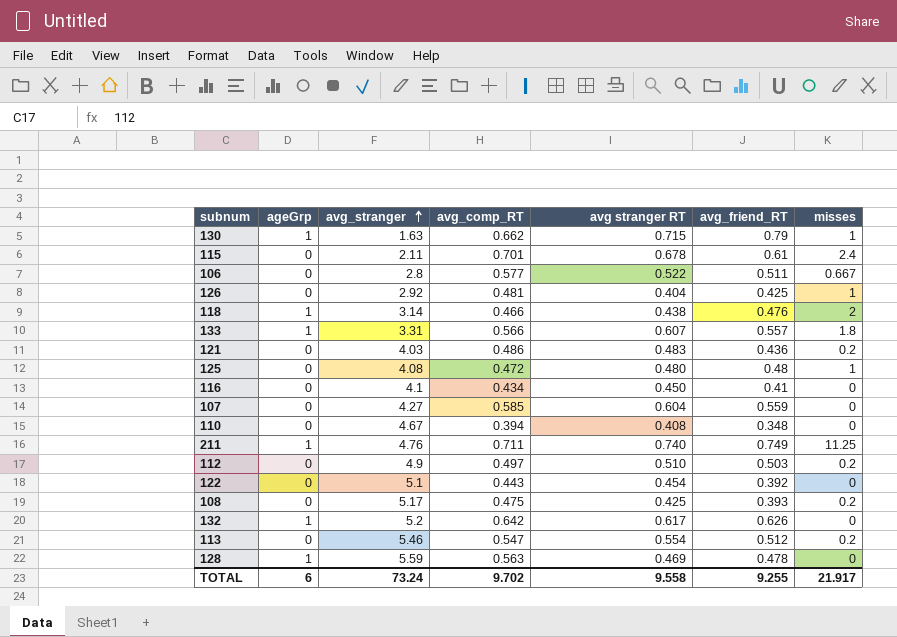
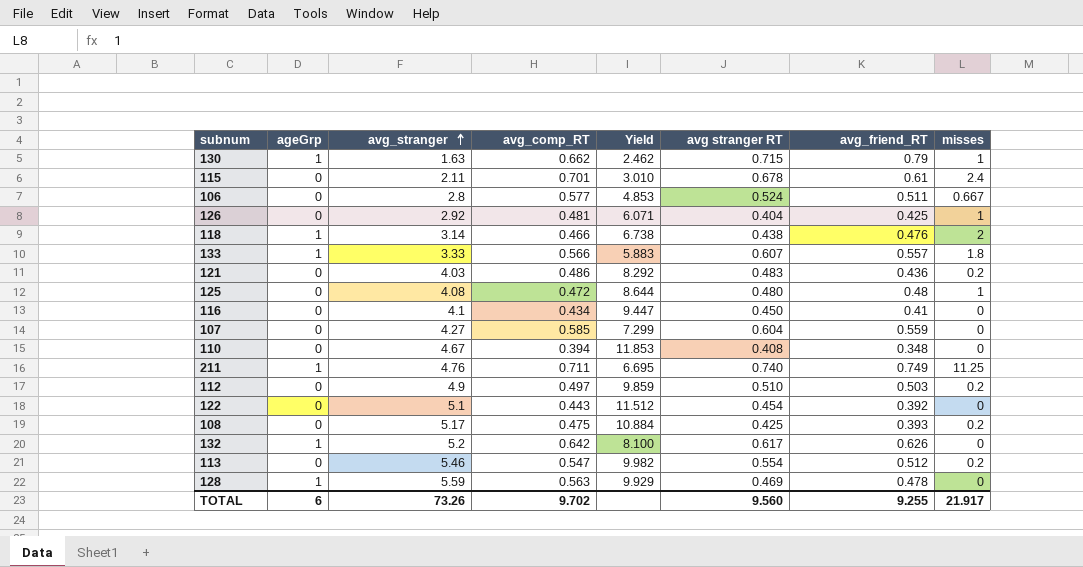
column Yield | formula: none -> [avg_stranger] / [avg_comp_RT]
106 | avg stranger RT: 0.522 -> 0.524
133 | avg_stranger: 3.31 -> 3.33
TOTAL | avg_stranger: 73.24 -> 73.26
TOTAL | avg stranger RT: 9.558 -> 9.560

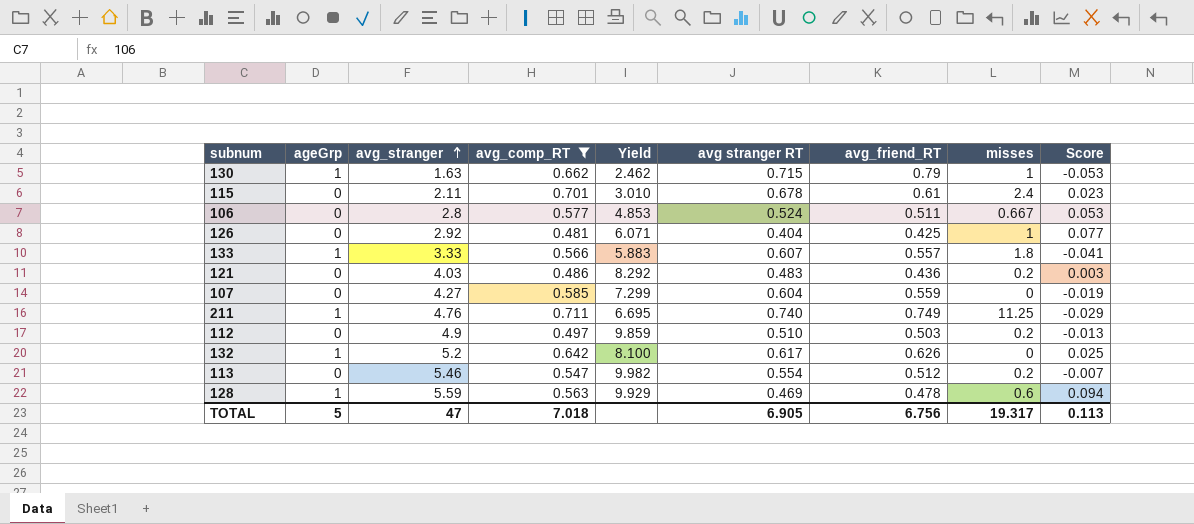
filter: none -> avg_comp_RT >= 0.481
column Score | formula: none -> [avg_comp_RT] - [avg stranger RT]
128 | misses: 0 -> 0.6
TOTAL | ageGrp: 6 -> 5
TOTAL | avg_stranger: 73.26 -> 47
TOTAL | avg_comp_RT: 9.702 -> 7.018
TOTAL | avg stranger RT: 9.560 -> 6.905
TOTAL | avg_friend_RT: 9.255 -> 6.756
TOTAL | misses: 21.917 -> 19.317

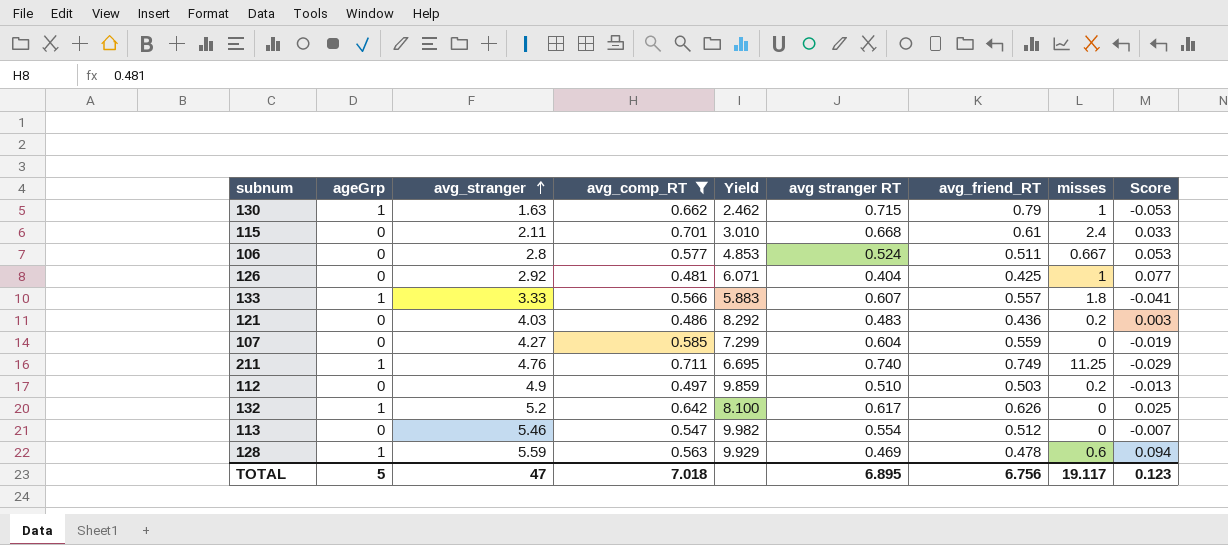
115 | avg stranger RT: 0.678 -> 0.668
115 | Score: 0.023 -> 0.033
113 | misses: 0.2 -> 0
TOTAL | avg stranger RT: 6.905 -> 6.895
TOTAL | misses: 19.317 -> 19.117
TOTAL | Score: 0.113 -> 0.123

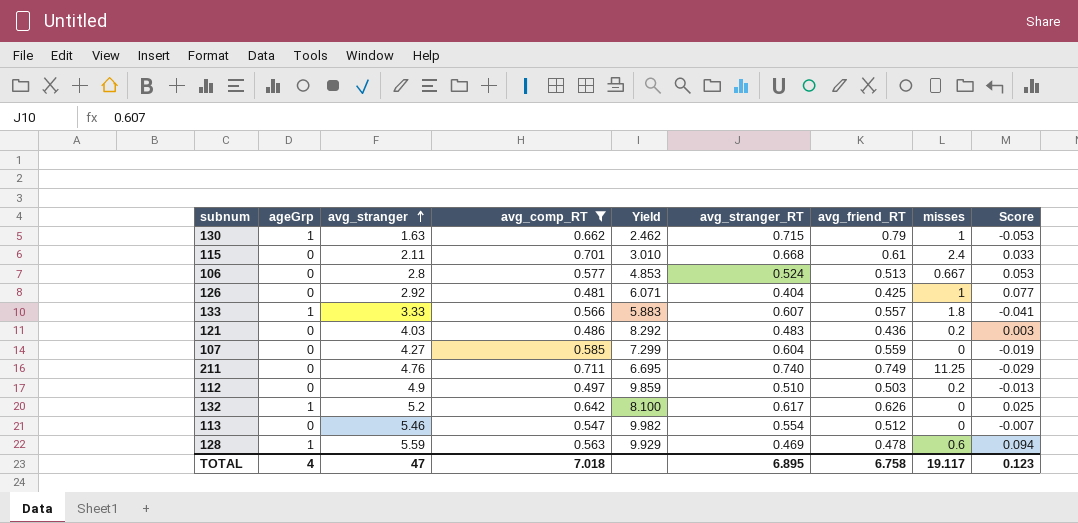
column name: avg stranger RT -> avg_stranger_RT
106 | avg_friend_RT: 0.511 -> 0.513
211 | ageGrp: 1 -> 0
TOTAL | ageGrp: 5 -> 4
TOTAL | avg_friend_RT: 6.756 -> 6.758

